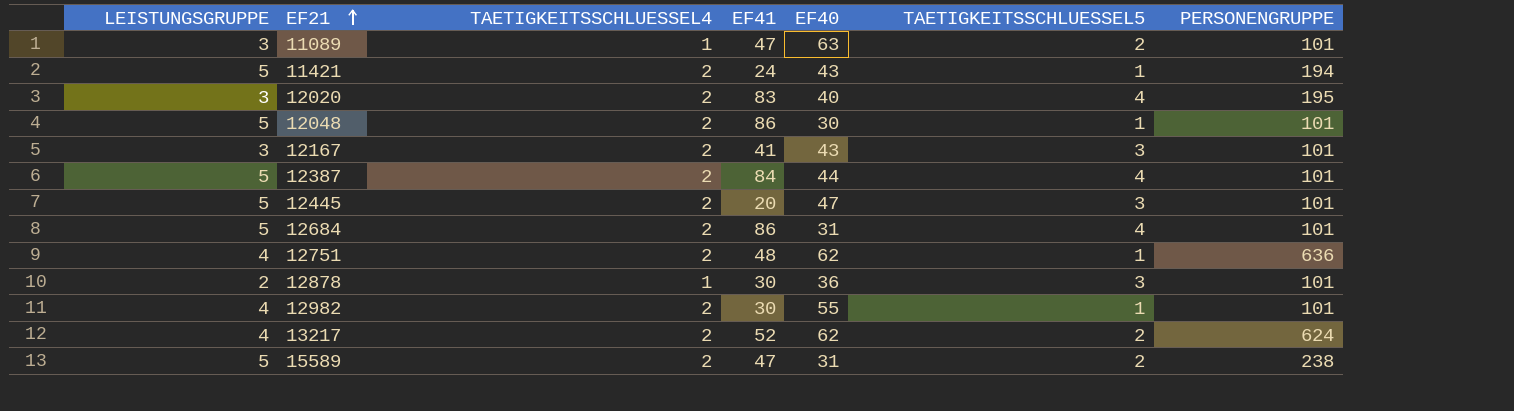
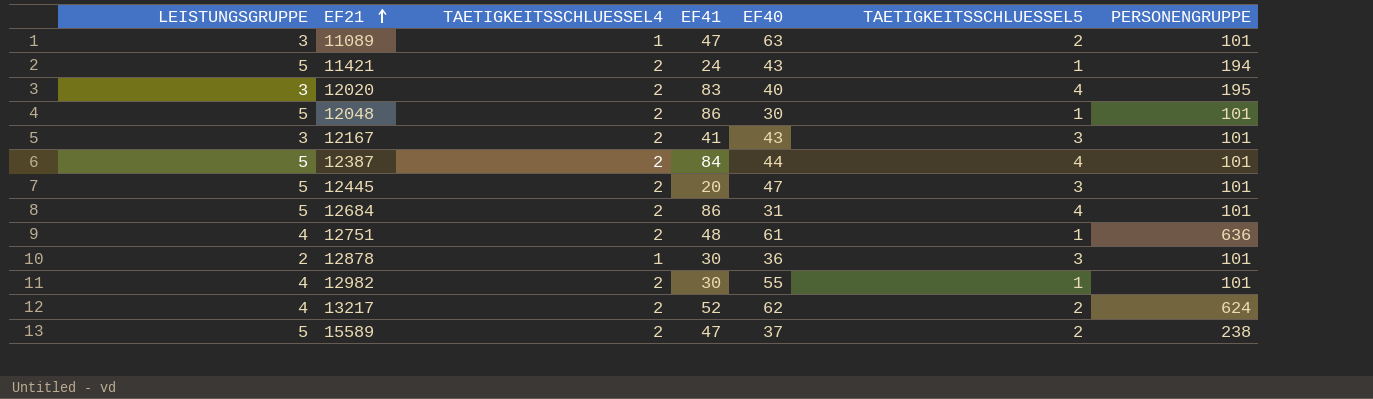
12751 | EF40: 62 -> 61
15589 | EF40: 31 -> 37

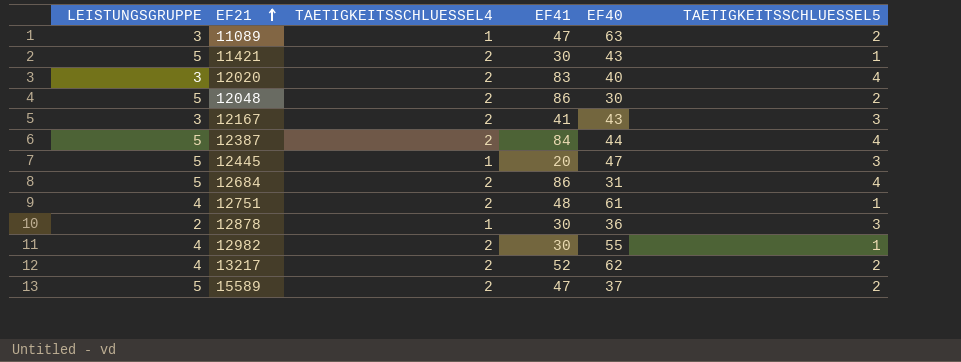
column PERSONENGRUPPE | position: 7 -> none
11421 | EF41: 24 -> 30
12048 | TAETIGKEITSSCHLUESSEL5: 1 -> 2
12445 | TAETIGKEITSSCHLUESSEL4: 2 -> 1

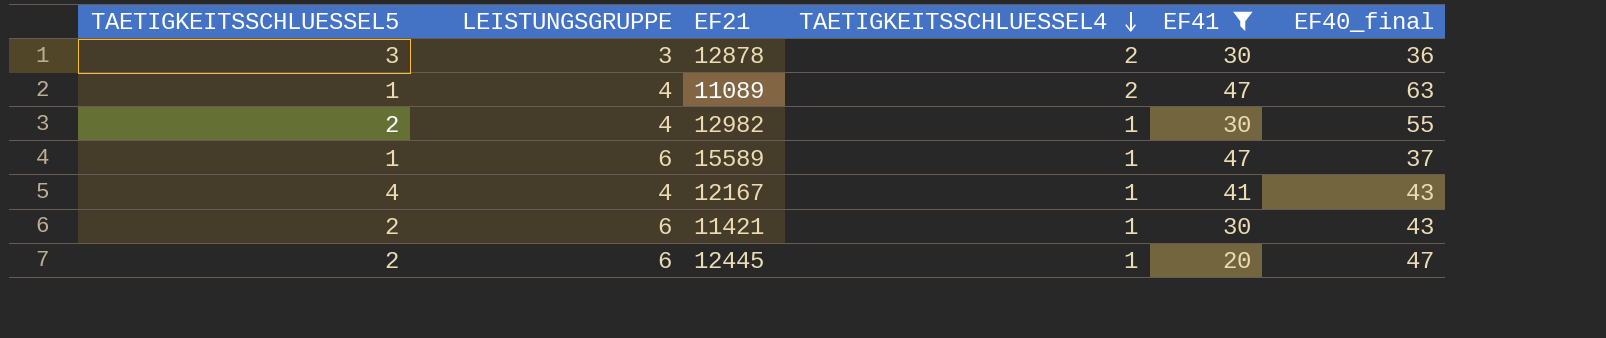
filter: none -> EF41 <= 47
row order: EF21 ascending -> TAETIGKEITSSCHLUESSEL4 descending
column TAETIGKEITSSCHLUESSEL5 | position: 6 -> 1
column name: EF40 -> EF40_final
12878 | LEISTUNGSGRUPPE: 2 -> 3
12878 | TAETIGKEITSSCHLUESSEL4: 1 -> 2
11089 | TAETIGKEITSSCHLUESSEL5: 2 -> 1
11089 | LEISTUNGSGRUPPE: 3 -> 4
11089 | TAETIGKEITSSCHLUESSEL4: 1 -> 2
12982 | TAETIGKEITSSCHLUESSEL5: 1 -> 2
12982 | TAETIGKEITSSCHLUESSEL4: 2 -> 1
15589 | TAETIGKEITSSCHLUESSEL5: 2 -> 1
15589 | LEISTUNGSGRUPPE: 5 -> 6
15589 | TAETIGKEITSSCHLUESSEL4: 2 -> 1
12167 | TAETIGKEITSSCHLUESSEL5: 3 -> 4
12167 | LEISTUNGSGRUPPE: 3 -> 4
12167 | TAETIGKEITSSCHLUESSEL4: 2 -> 1
11421 | TAETIGKEITSSCHLUESSEL5: 1 -> 2
11421 | LEISTUNGSGRUPPE: 5 -> 6
11421 | TAETIGKEITSSCHLUESSEL4: 2 -> 1
12445 | TAETIGKEITSSCHLUESSEL5: 3 -> 2
12445 | LEISTUNGSGRUPPE: 5 -> 6

